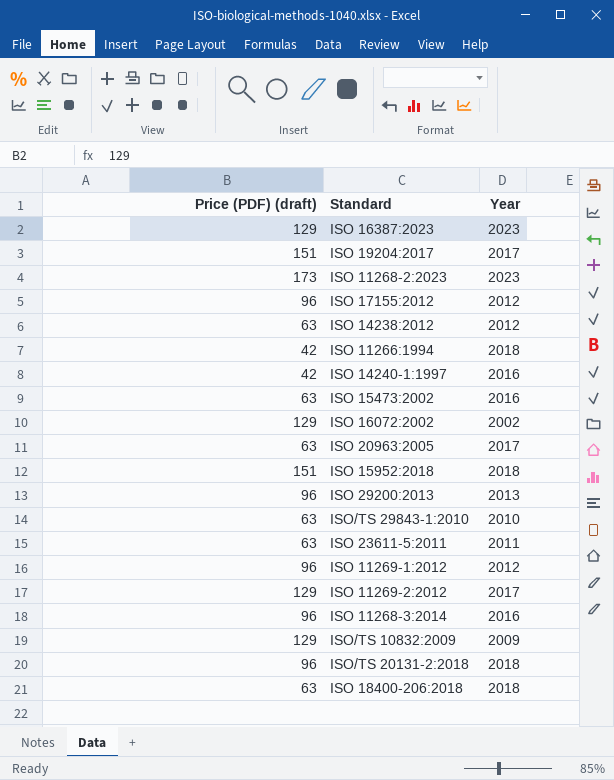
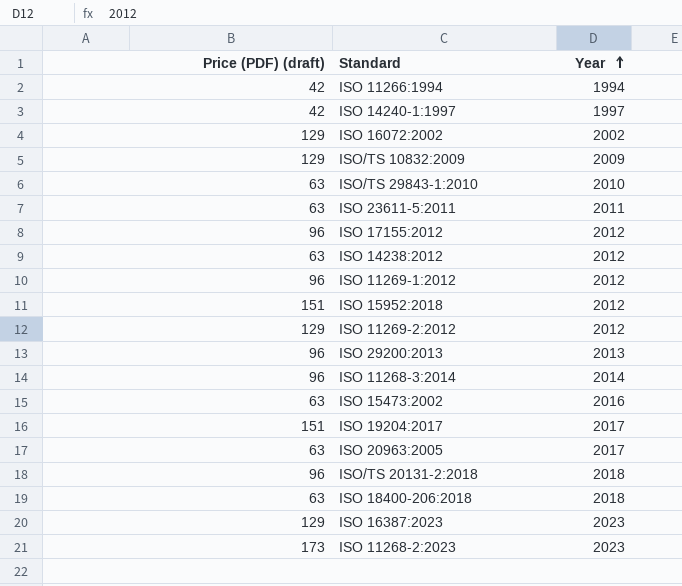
row order: none -> Year ascending
ISO 11266:1994 | Year: 2018 -> 1994
ISO 14240-1:1997 | Year: 2016 -> 1997
ISO 15952:2018 | Year: 2018 -> 2012
ISO 11269-2:2012 | Year: 2017 -> 2012
ISO 11268-3:2014 | Year: 2016 -> 2014

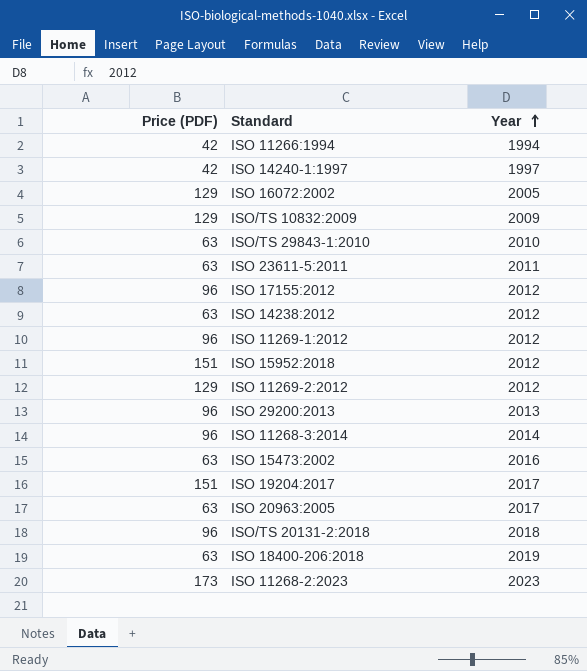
column name: Price (PDF) (draft) -> Price (PDF)
row ISO 16387:2023: 129 | 2023 -> none
ISO 16072:2002 | Year: 2002 -> 2005
ISO 18400-206:2018 | Year: 2018 -> 2019

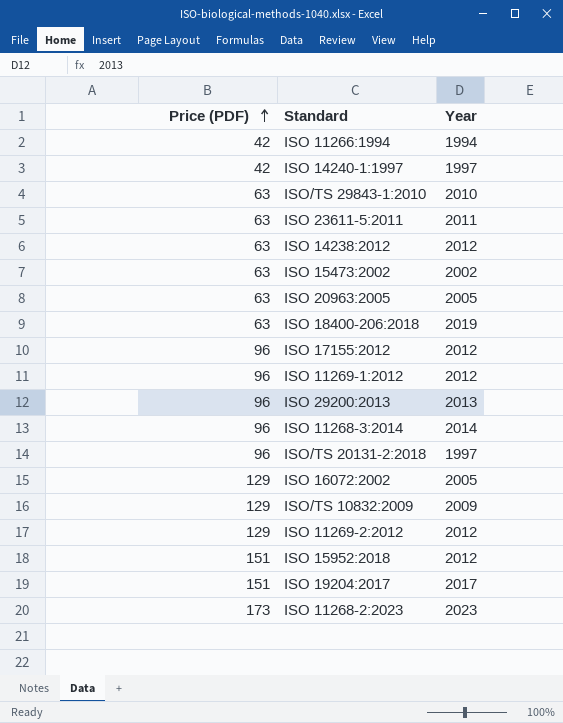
row order: Year ascending -> Price (PDF) ascending
ISO 15473:2002 | Year: 2016 -> 2002
ISO 20963:2005 | Year: 2017 -> 2005
ISO/TS 20131-2:2018 | Year: 2018 -> 1997

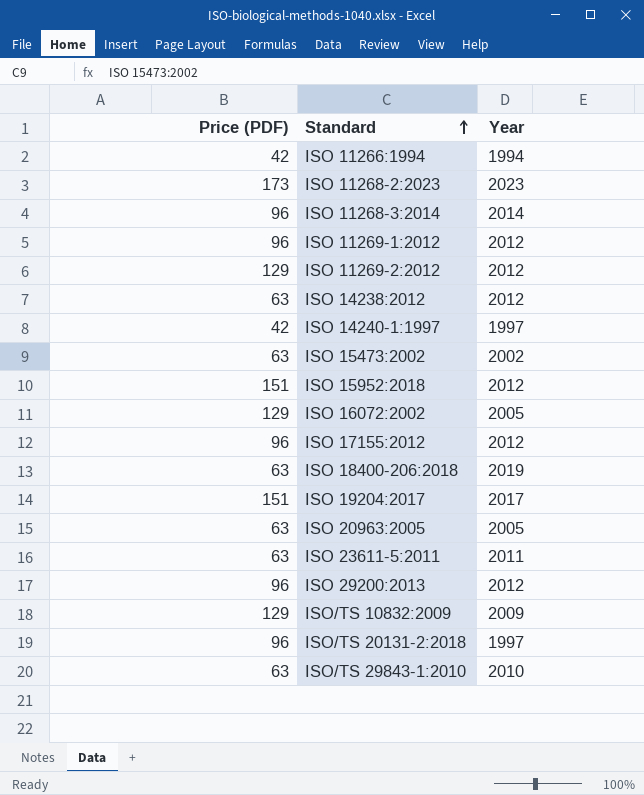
row order: Price (PDF) ascending -> Standard ascending
ISO 29200:2013 | Year: 2013 -> 2012

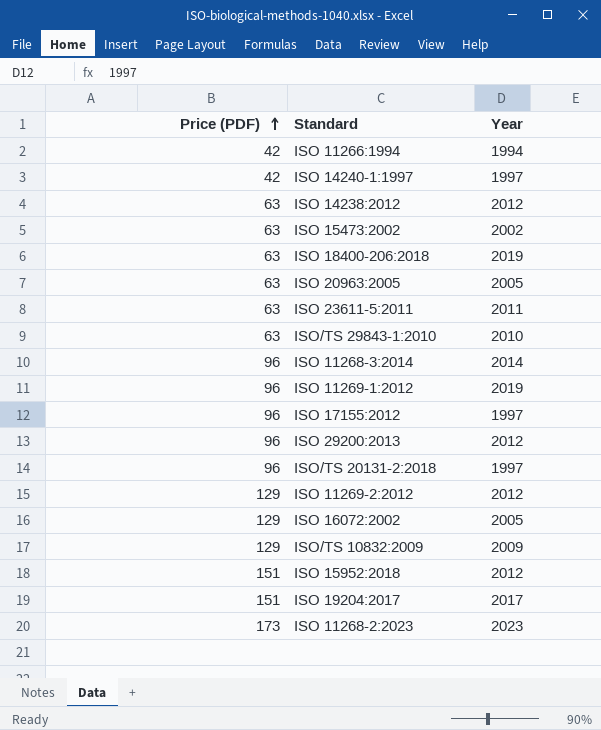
row order: Standard ascending -> Price (PDF) ascending
ISO 11269-1:2012 | Year: 2012 -> 2019
ISO 17155:2012 | Year: 2012 -> 1997

